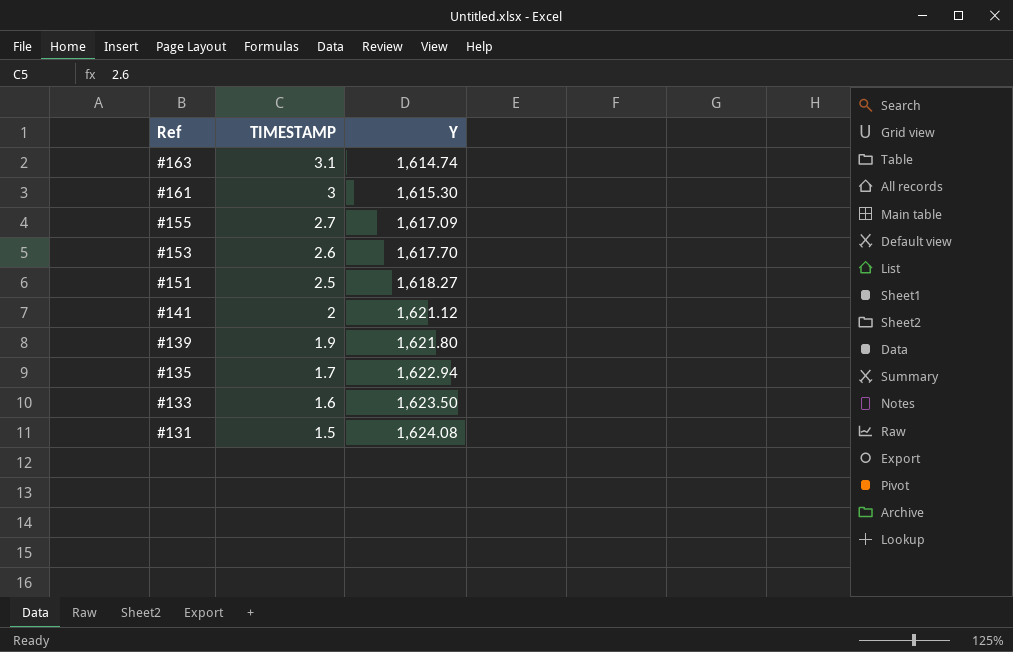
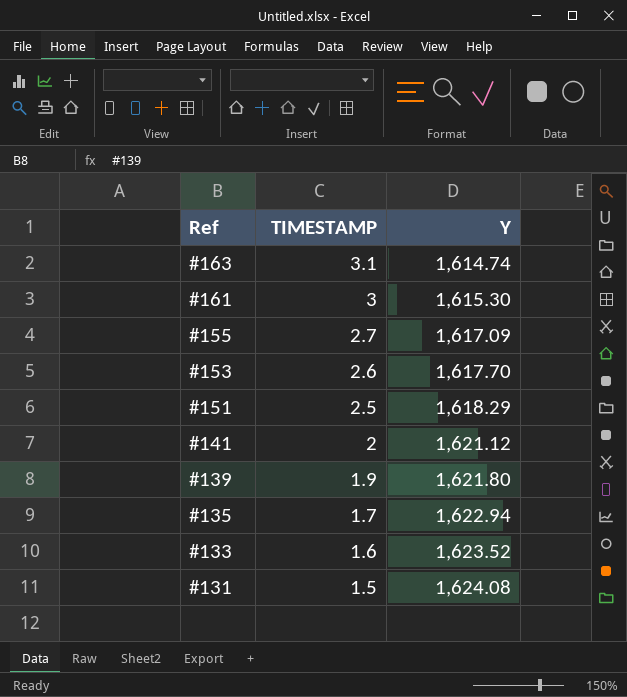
#151 | Y: 1,618.27 -> 1,618.29
#133 | Y: 1,623.50 -> 1,623.52

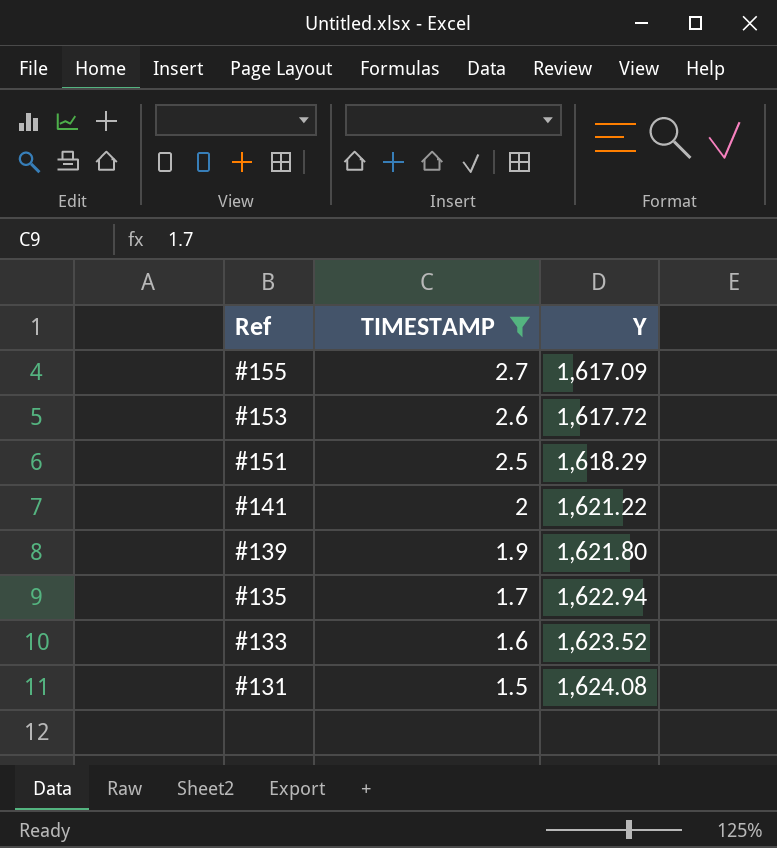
filter: none -> TIMESTAMP <= 2.7
#153 | Y: 1,617.70 -> 1,617.72
#141 | Y: 1,621.12 -> 1,621.22

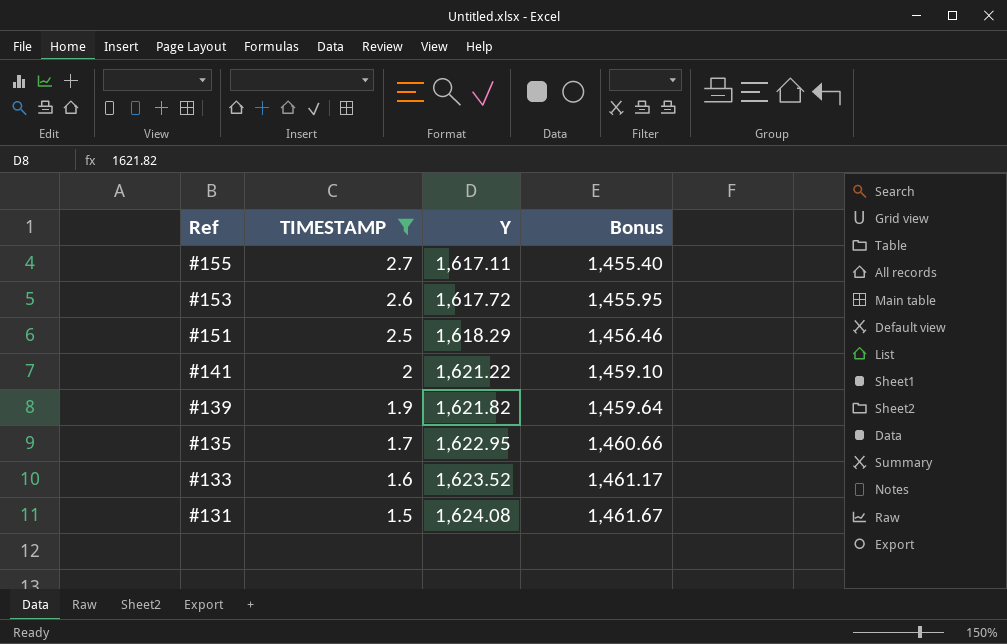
column Bonus | formula: none -> [Y] * 0.9
#155 | Y: 1,617.09 -> 1,617.11
#139 | Y: 1,621.80 -> 1,621.82
#135 | Y: 1,622.94 -> 1,622.95

